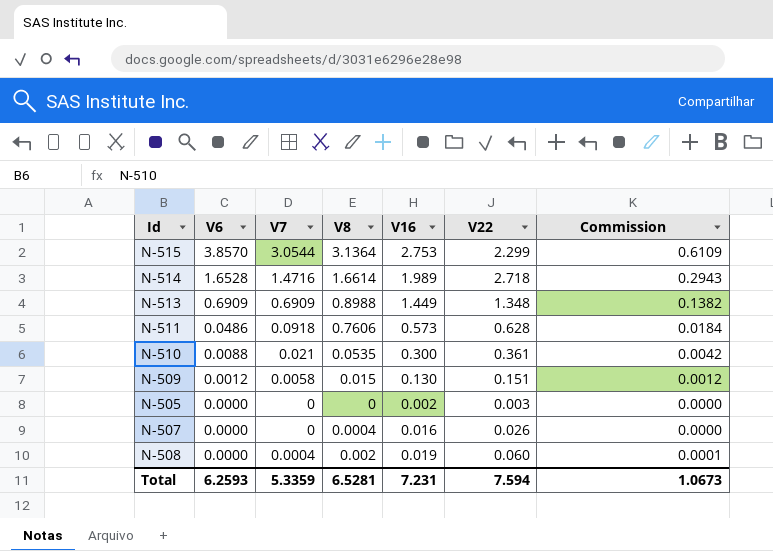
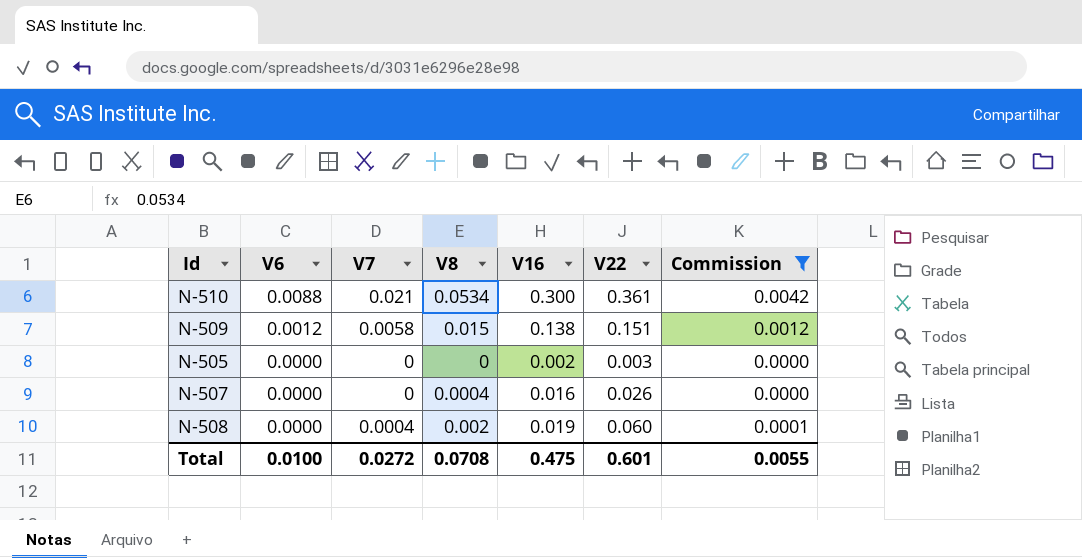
filter: none -> Commission <= 0.0042
N-510 | V8: 0.0535 -> 0.0534
N-509 | V16: 0.130 -> 0.138
Total | V6: 6.2593 -> 0.0100
Total | V7: 5.3359 -> 0.0272
Total | V8: 6.5281 -> 0.0708
Total | V16: 7.231 -> 0.475
Total | V22: 7.594 -> 0.601
Total | Commission: 1.0673 -> 0.0055

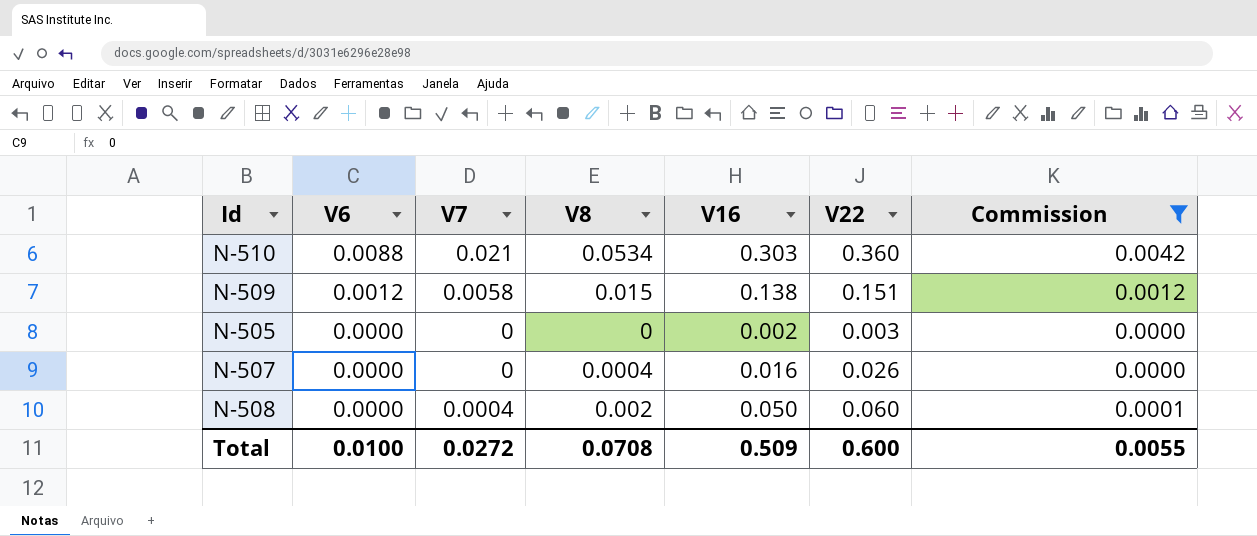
N-510 | V16: 0.300 -> 0.303
N-510 | V22: 0.361 -> 0.360
N-508 | V16: 0.019 -> 0.050
Total | V16: 0.475 -> 0.509
Total | V22: 0.601 -> 0.600

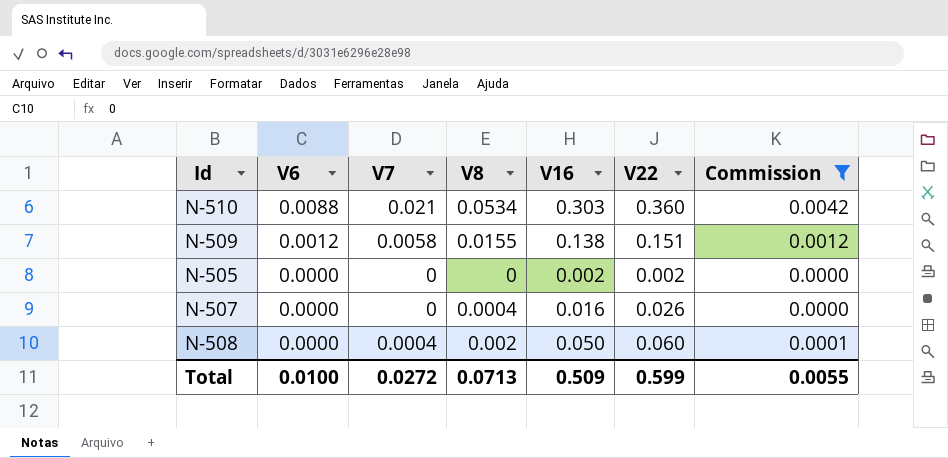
N-509 | V8: 0.015 -> 0.0155
N-505 | V22: 0.003 -> 0.002
Total | V8: 0.0708 -> 0.0713
Total | V22: 0.600 -> 0.599

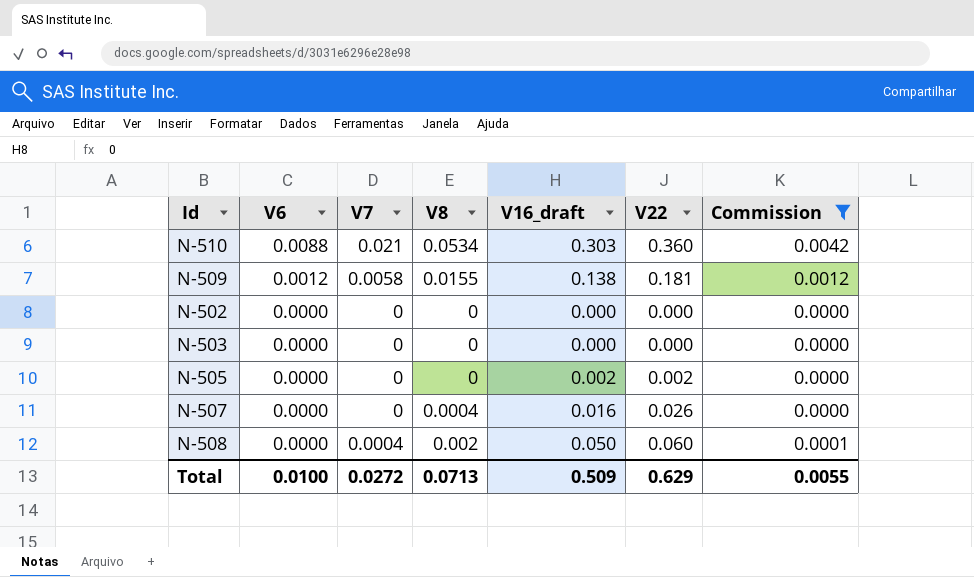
column name: V16 -> V16_draft
N-509 | V22: 0.151 -> 0.181
row N-502: none -> 0.0000 | 0 | 0 | 0.000 | 0.000 | 0.0000
row N-503: none -> 0.0000 | 0 | 0 | 0.000 | 0.000 | 0.0000
Total | V22: 0.599 -> 0.629

